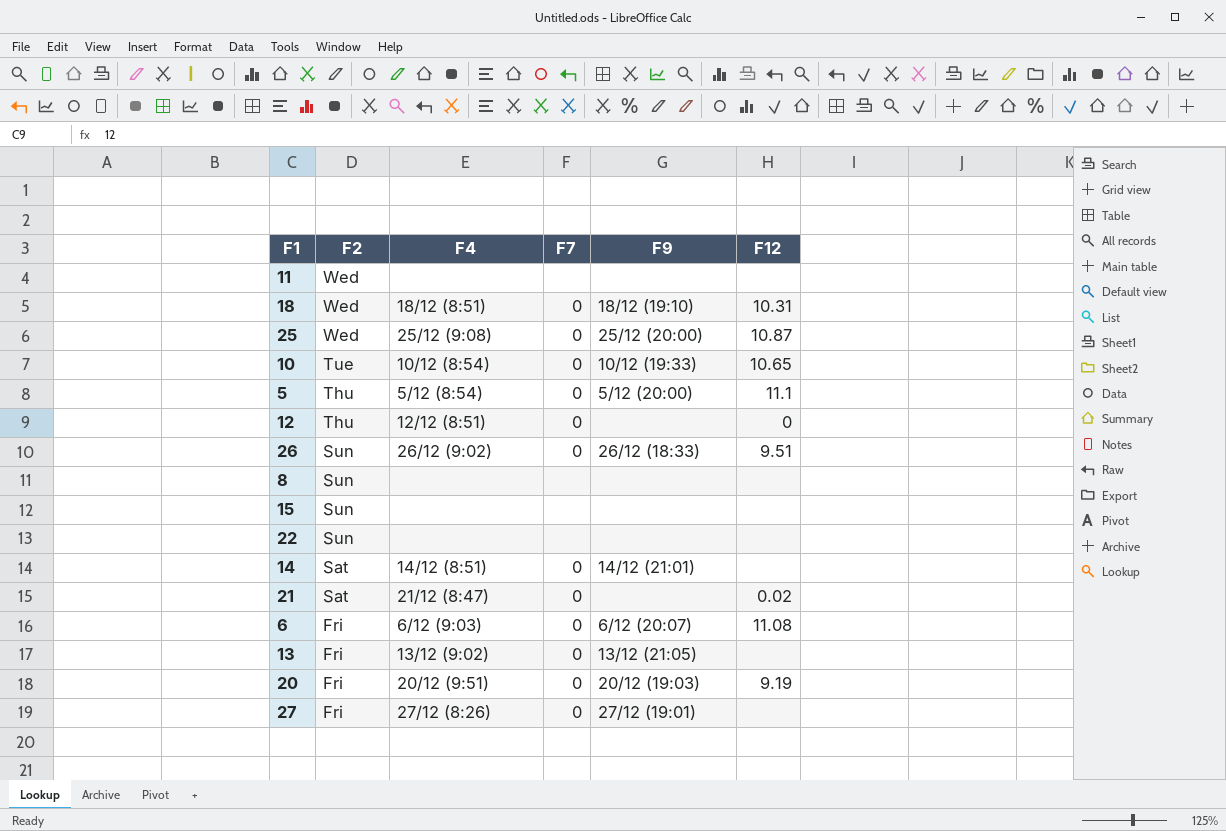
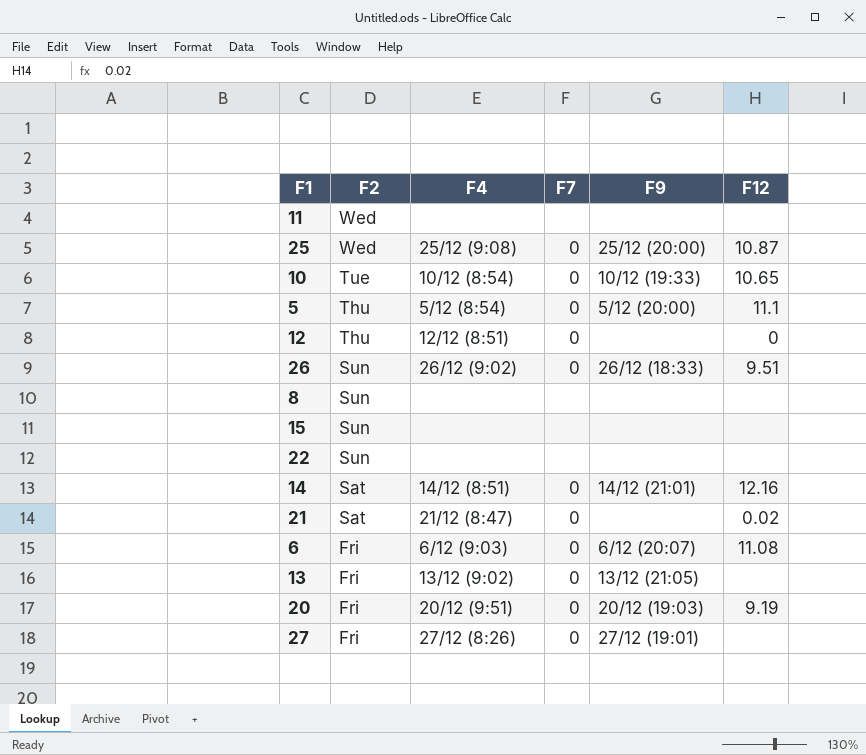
row 18: Wed | 18/12 (8:51) | 0 | 18/12 (19:10) | 10.31 -> none
14 | F12: none -> 12.16

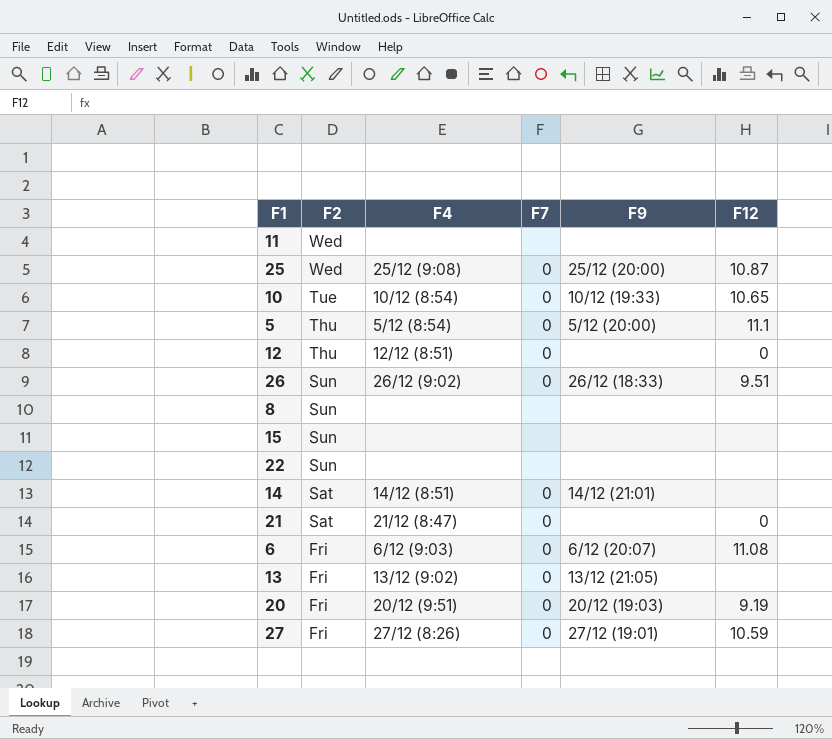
14 | F12: 12.16 -> none
21 | F12: 0.02 -> 0
27 | F12: none -> 10.59

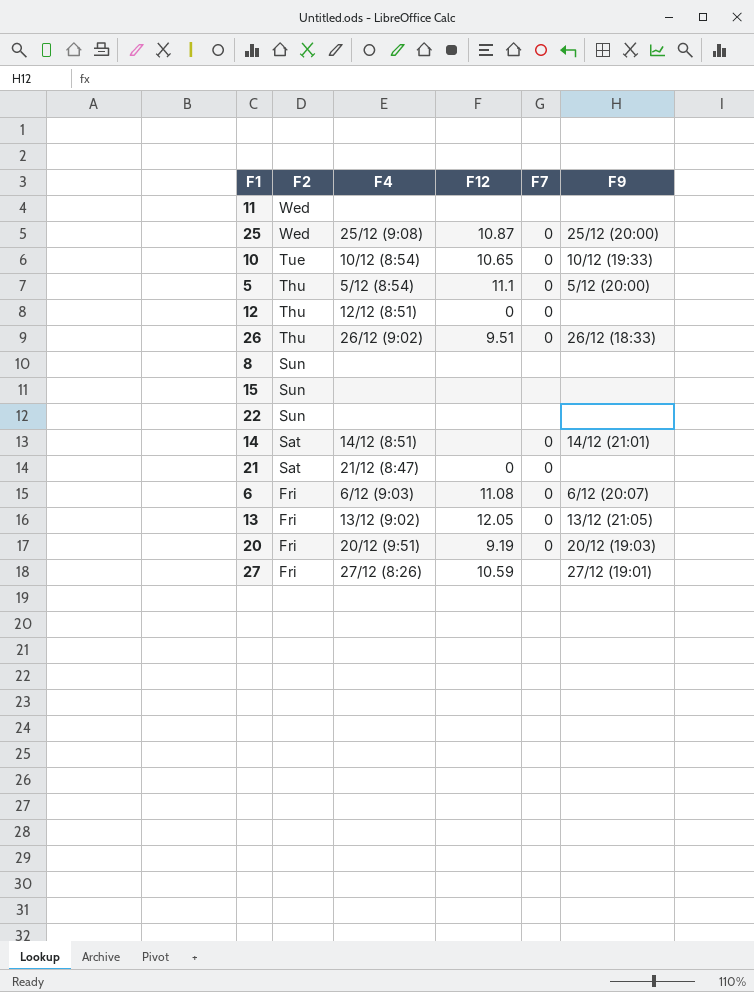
column F12 | position: 6 -> 4
26 | F2: Sun -> Thu
13 | F12: none -> 12.05
27 | F7: 0 -> none

